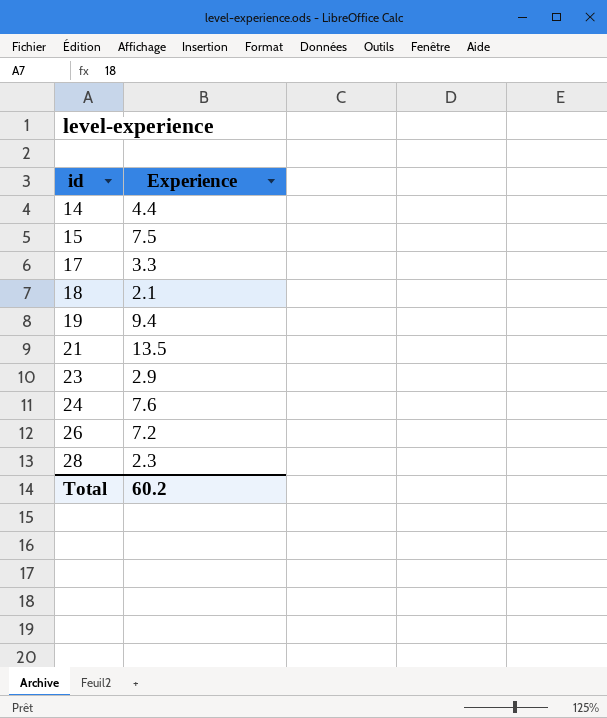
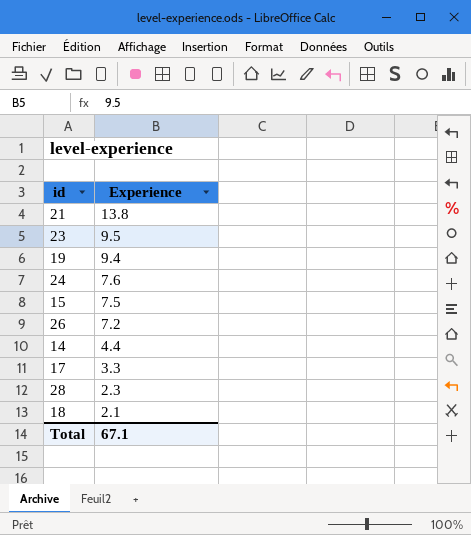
row order: id ascending -> Experience descending
21 | Experience: 13.5 -> 13.8
23 | Experience: 2.9 -> 9.5
Total | Experience: 60.2 -> 67.1

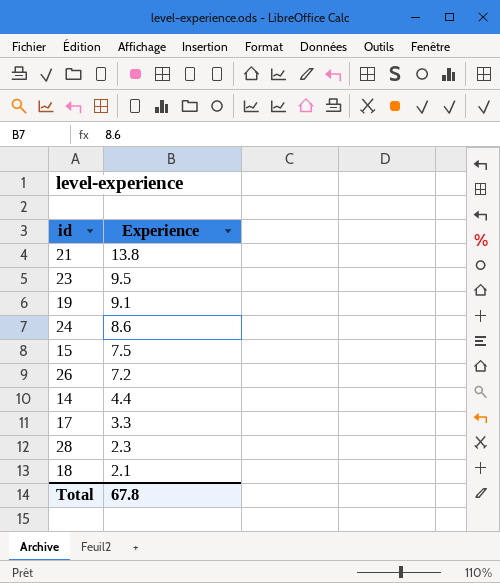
19 | Experience: 9.4 -> 9.1
24 | Experience: 7.6 -> 8.6
Total | Experience: 67.1 -> 67.8

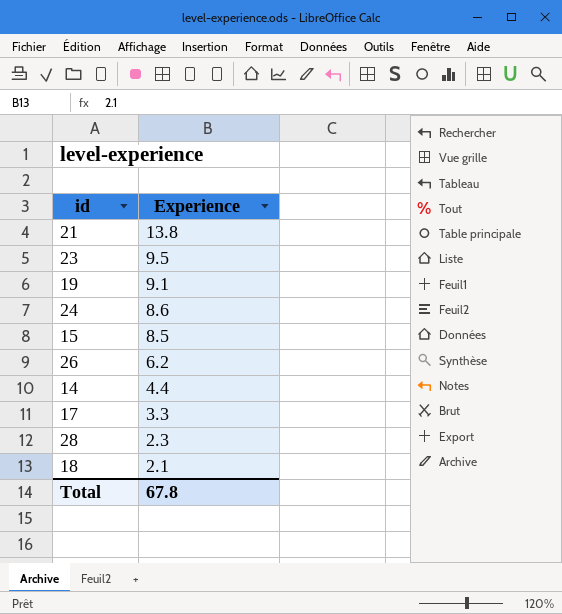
15 | Experience: 7.5 -> 8.5
26 | Experience: 7.2 -> 6.2

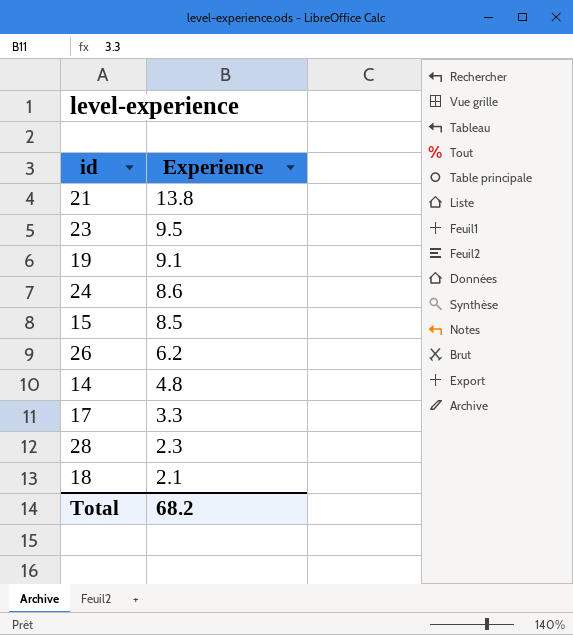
14 | Experience: 4.4 -> 4.8
Total | Experience: 67.8 -> 68.2

